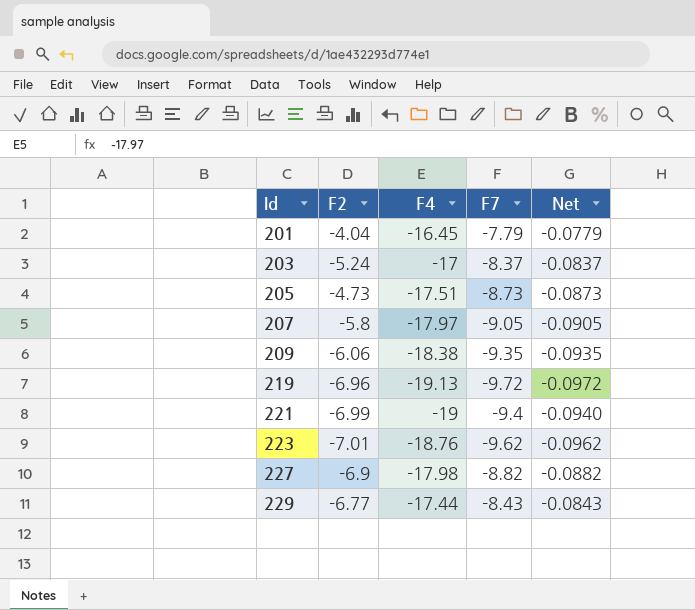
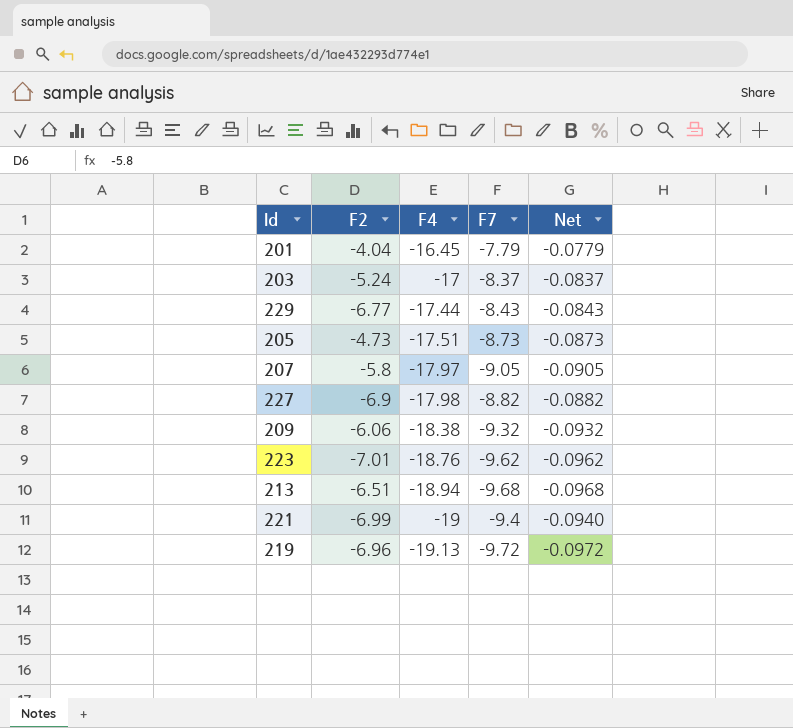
row order: Id ascending -> F4 descending
209 | F7: -9.35 -> -9.32
209 | Net: -0.0935 -> -0.0932
row 213: none -> -6.51 | -18.94 | -9.68 | -0.0968

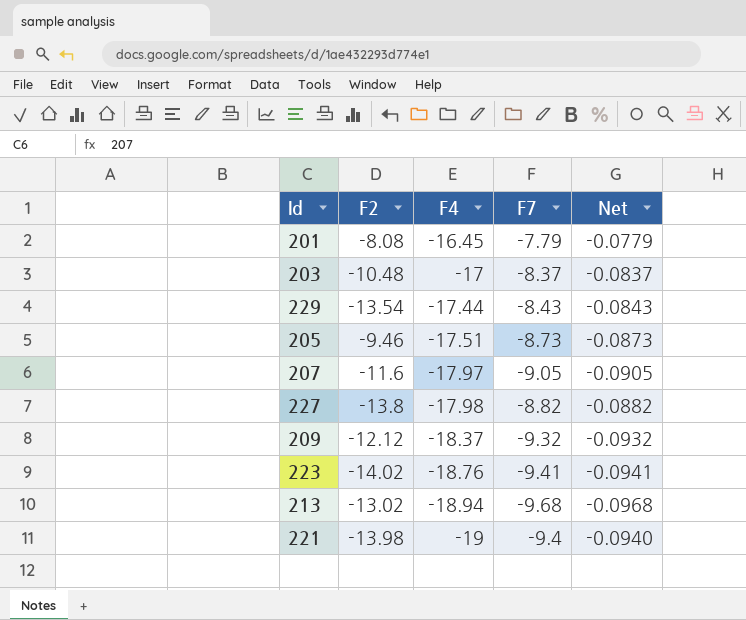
row 219: -6.96 | -19.13 | -9.72 | -0.0972 -> none
201 | F2: -4.04 -> -8.08
203 | F2: -5.24 -> -10.48
229 | F2: -6.77 -> -13.54
205 | F2: -4.73 -> -9.46
207 | F2: -5.8 -> -11.6
227 | F2: -6.9 -> -13.8
209 | F2: -6.06 -> -12.12
209 | F4: -18.38 -> -18.37
223 | F2: -7.01 -> -14.02
223 | F7: -9.62 -> -9.41
223 | Net: -0.0962 -> -0.0941
213 | F2: -6.51 -> -13.02
221 | F2: -6.99 -> -13.98

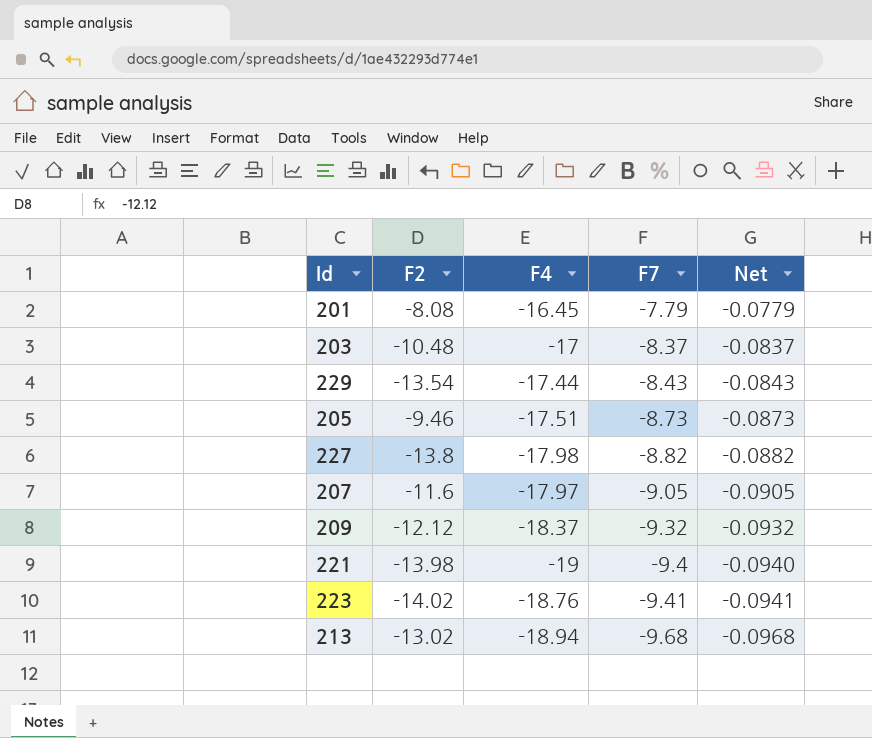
row order: F4 descending -> F7 descending

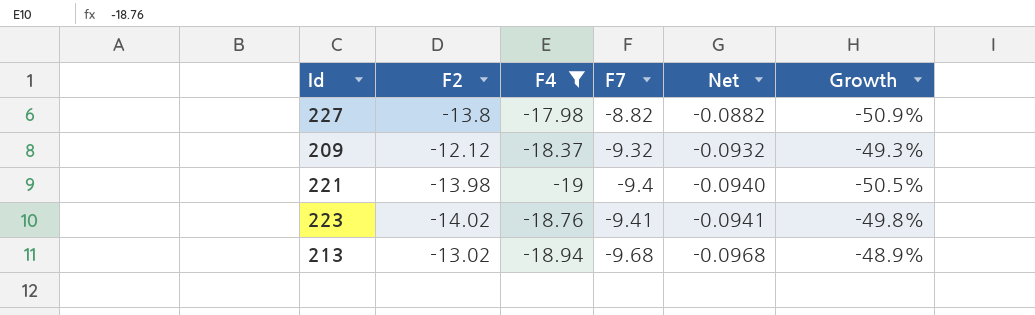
filter: none -> F4 <= -17.98
column Growth | formula: none -> ([F7] - [F4]) / [F4]

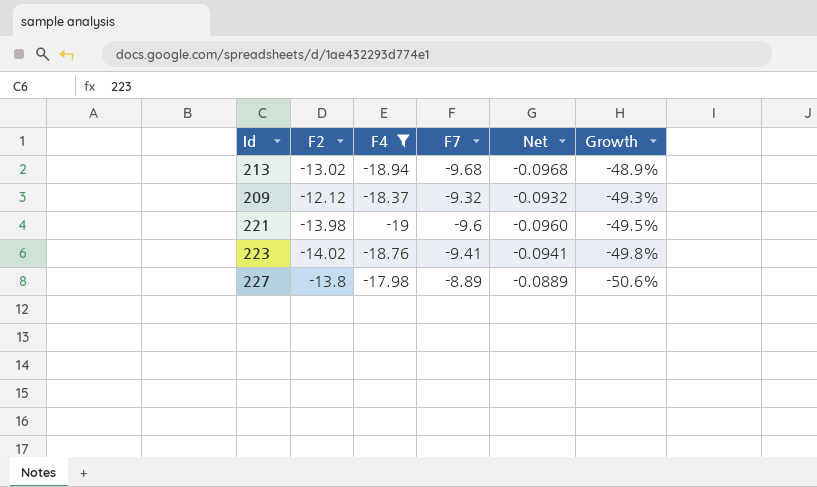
row order: F7 descending -> Growth descending
221 | F7: -9.4 -> -9.6
221 | Net: -0.0940 -> -0.0960
221 | Growth: -50.5% -> -49.5%
227 | F7: -8.82 -> -8.89
227 | Net: -0.0882 -> -0.0889
227 | Growth: -50.9% -> -50.6%

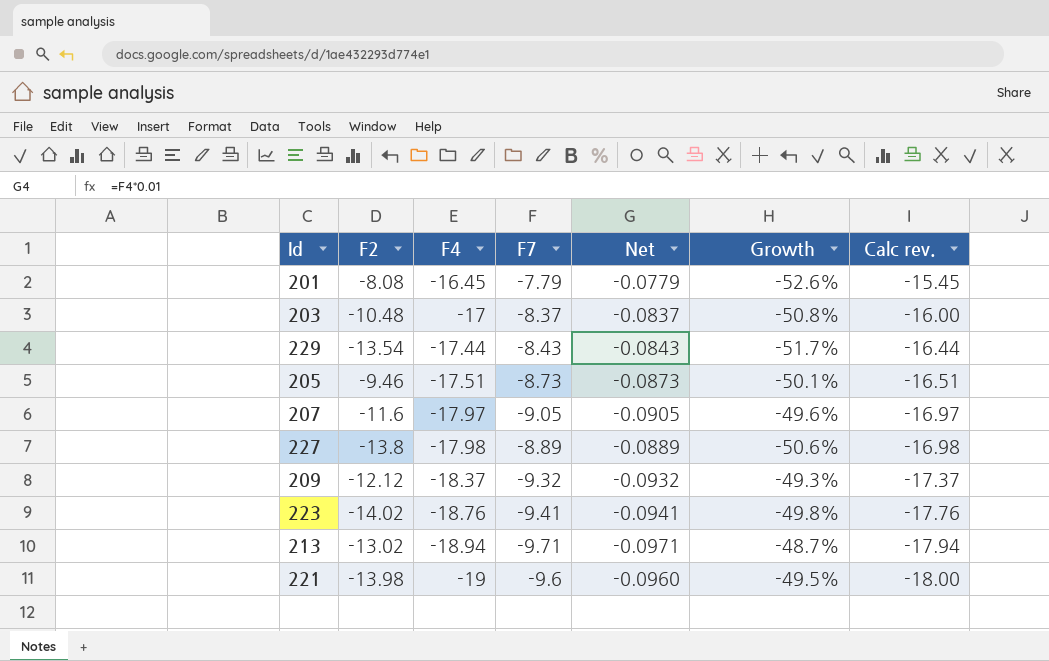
filter: F4 <= -17.98 -> none
row order: Growth descending -> F4 descending
column Calc rev. | formula: none -> [F4] + 1
213 | F7: -9.68 -> -9.71
213 | Net: -0.0968 -> -0.0971
213 | Growth: -48.9% -> -48.7%

